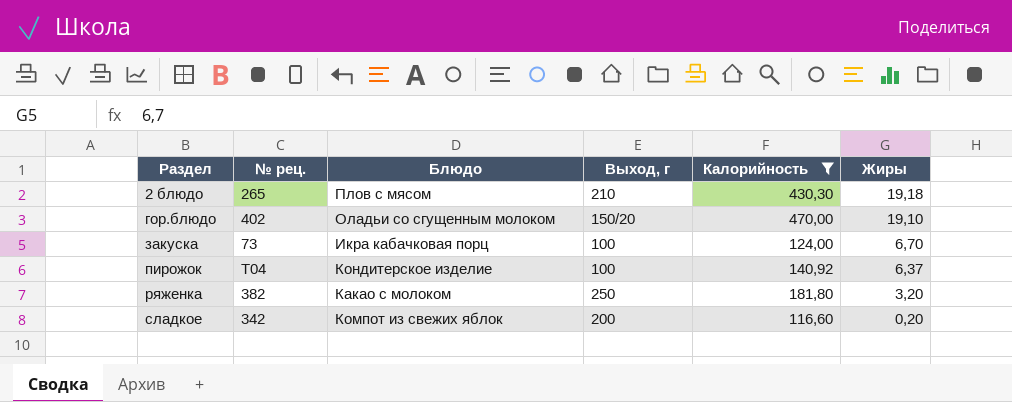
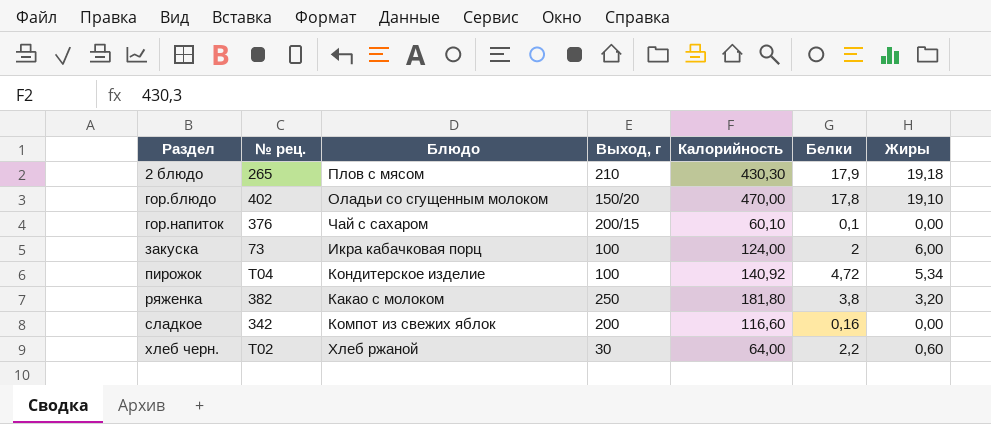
filter: Калорийность >= 116,60 -> none
column Белки | position: none -> 6
закуска | Жиры: 6,70 -> 6,00
пирожок | Жиры: 6,37 -> 5,34
сладкое | Жиры: 0,20 -> 0,00

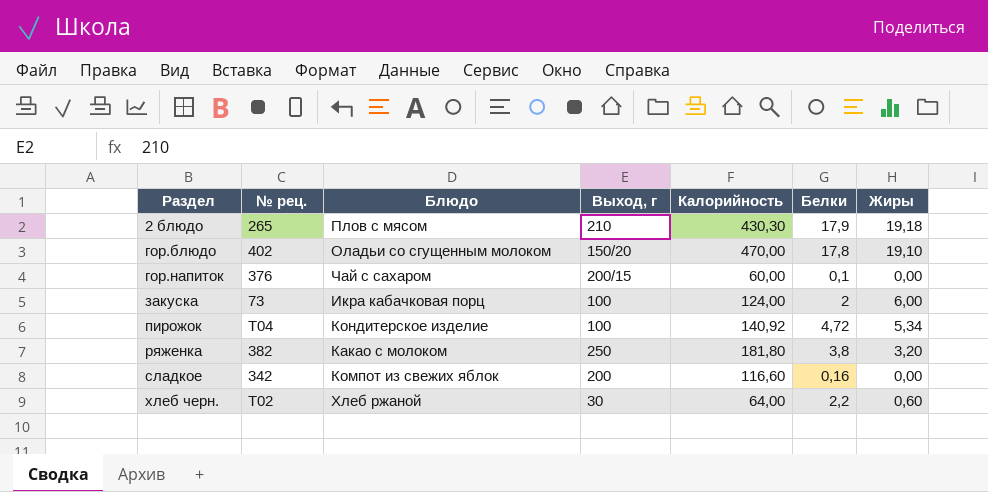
гор.напиток | Калорийность: 60,10 -> 60,00

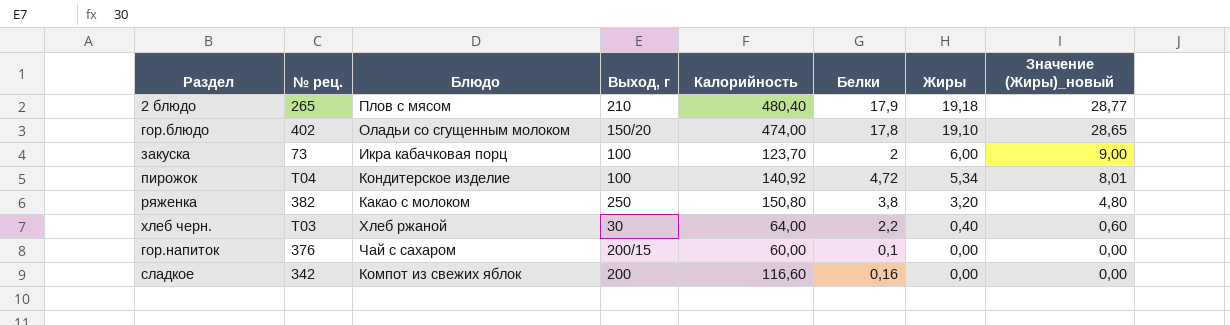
row order: Раздел ascending -> Жиры descending
column Значение (Жиры)_новый | formula: none -> [Жиры] * 1,5
2 блюдо | Калорийность: 430,30 -> 480,40
гор.блюдо | Калорийность: 470,00 -> 474,00
закуска | Калорийность: 124,00 -> 123,70
ряженка | Калорийность: 181,80 -> 150,80
хлеб черн. | № рец.: Т02 -> Т03
хлеб черн. | Жиры: 0,60 -> 0,40

